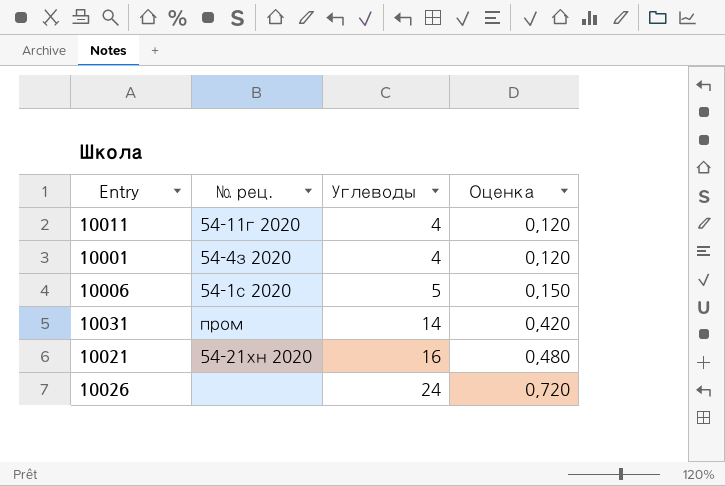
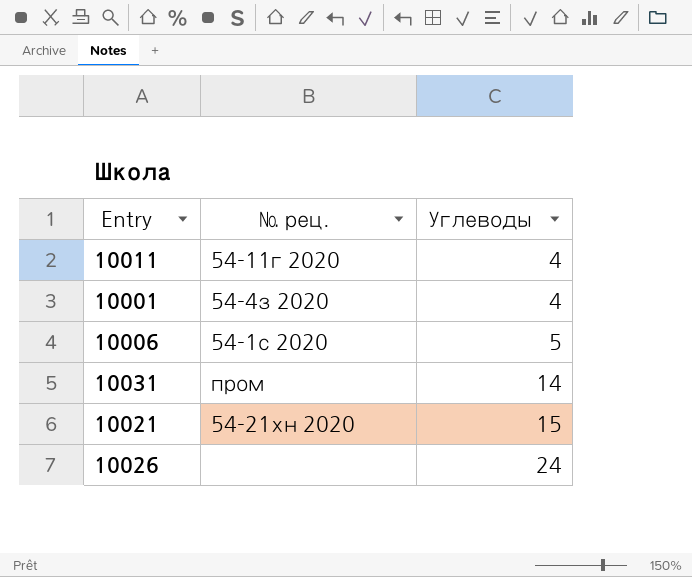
column Оценка | formula: [Углеводы] * 0,03 -> none
10021 | Углеводы: 16 -> 15

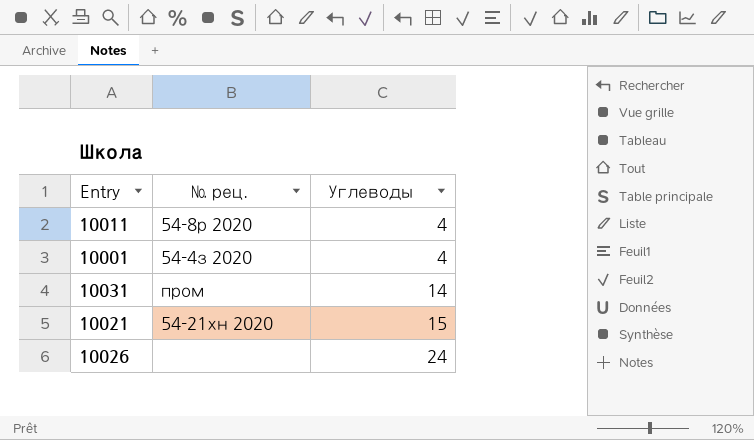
row 10006: 54-1с 2020 | 5 -> none
10011 | № рец.: 54-11г 2020 -> 54-8р 2020

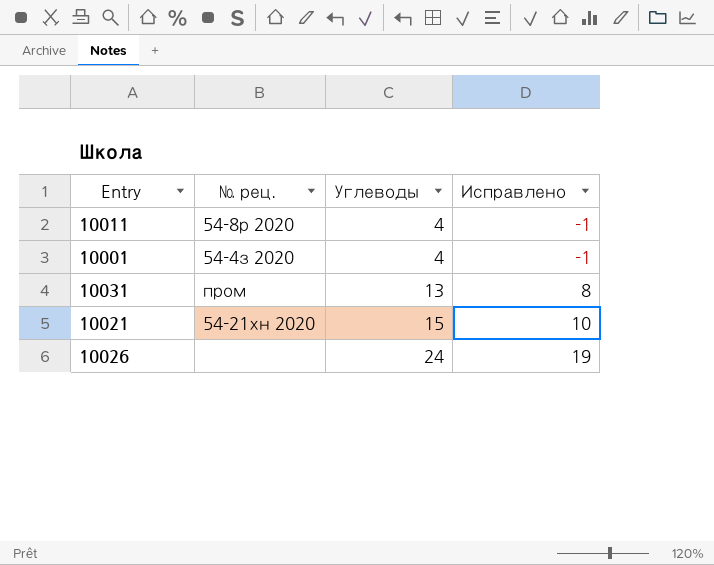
column Исправлено | formula: none -> [Углеводы] - 5
10031 | Углеводы: 14 -> 13

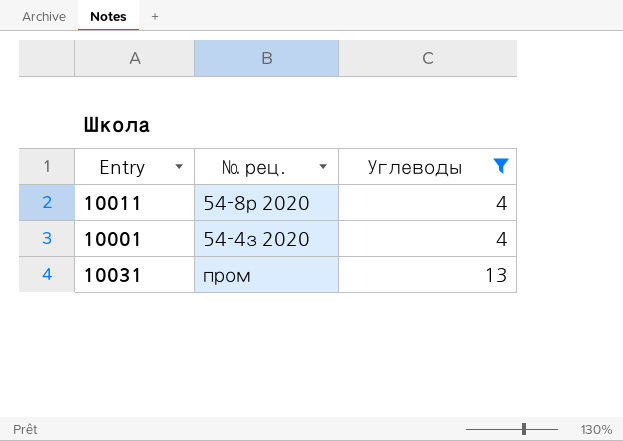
filter: none -> Углеводы <= 13
column Исправлено | formula: [Углеводы] - 5 -> none

